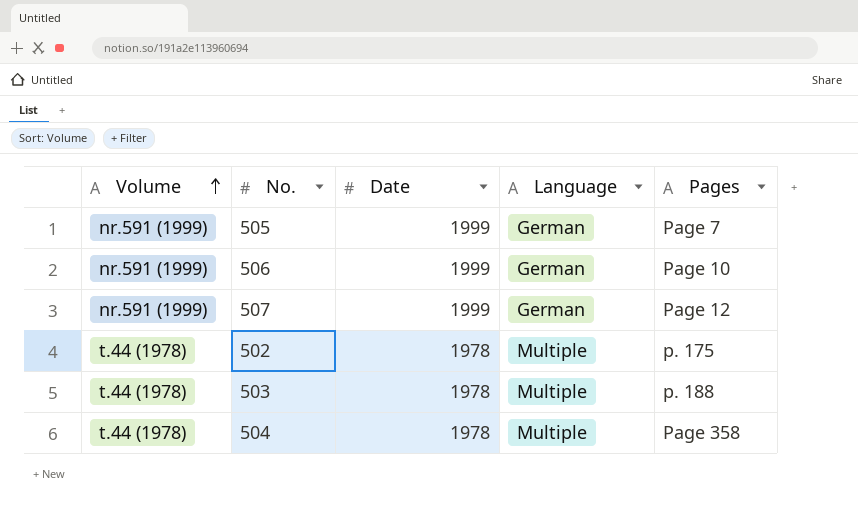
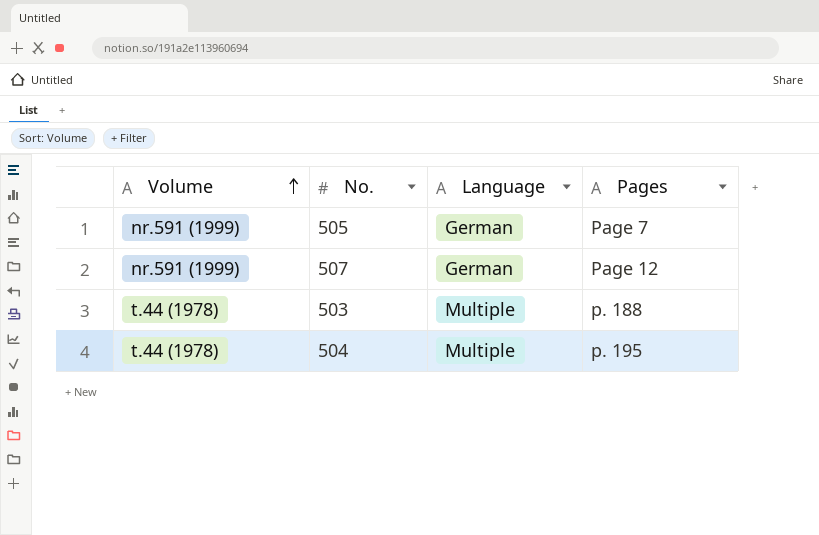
column Date | position: 3 -> none
row 506: nr.591 (1999) | 1999 | German | Page 10 -> none
row 502: t.44 (1978) | 1978 | Multiple | p. 175 -> none
504 | Pages: Page 358 -> p. 195

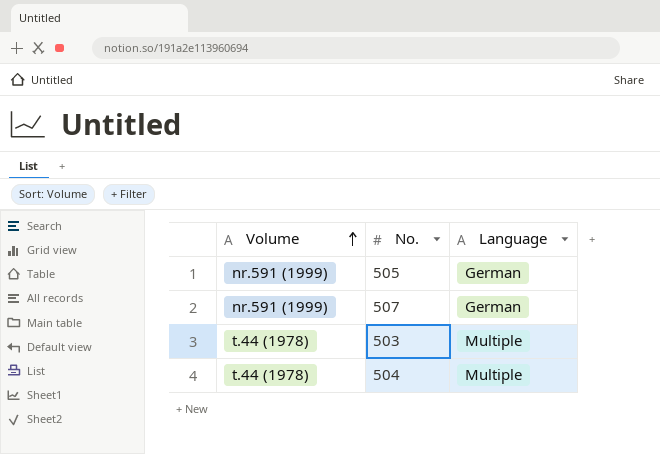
column Pages | position: 4 -> none

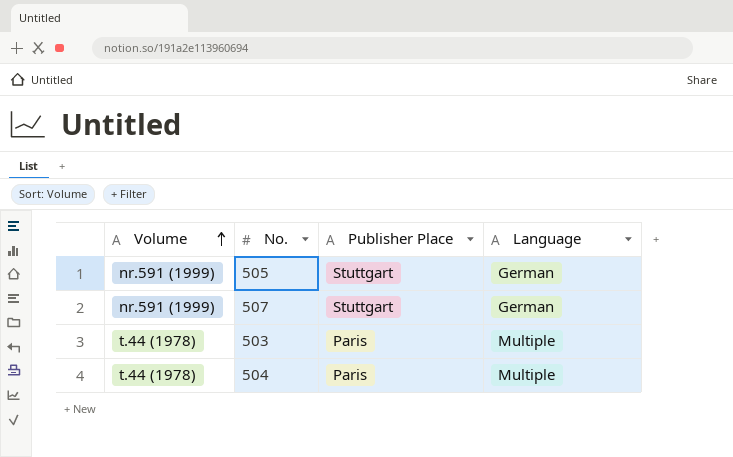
column Publisher Place | position: none -> 3

